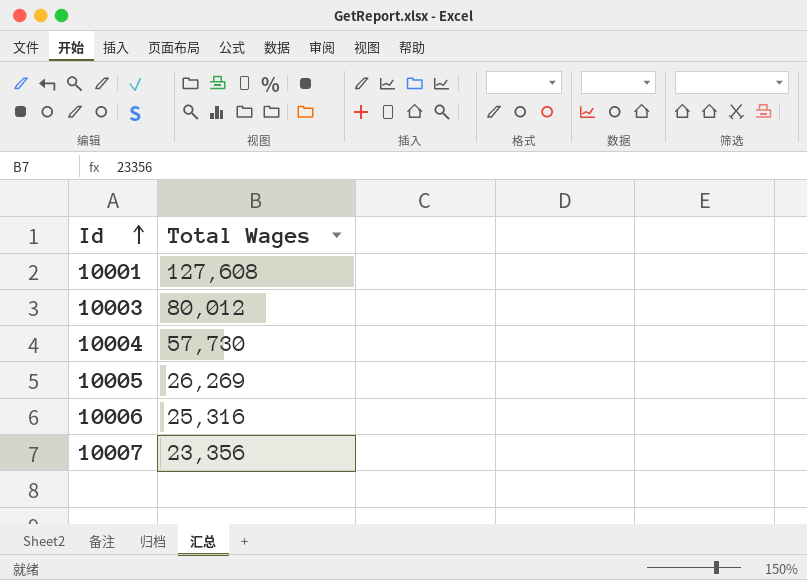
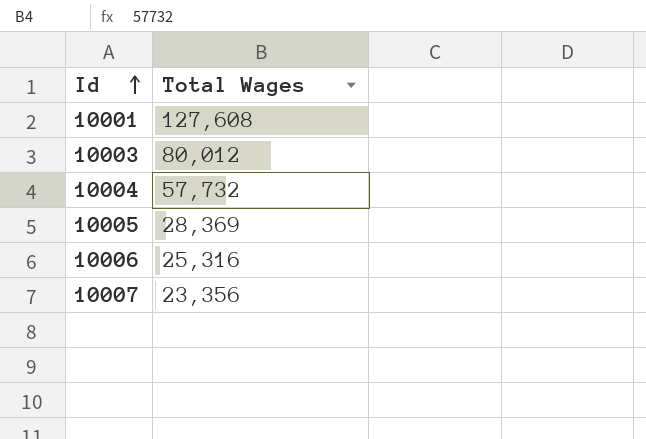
10004 | Total Wages: 57,730 -> 57,732
10005 | Total Wages: 26,269 -> 28,369

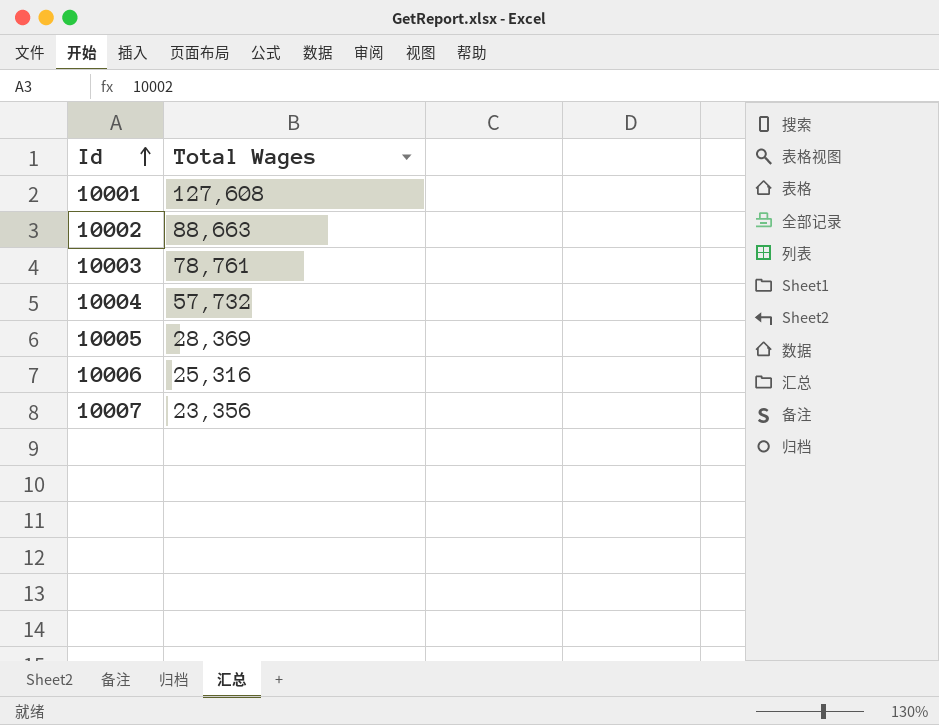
row 10002: none -> 88,663
10003 | Total Wages: 80,012 -> 78,761

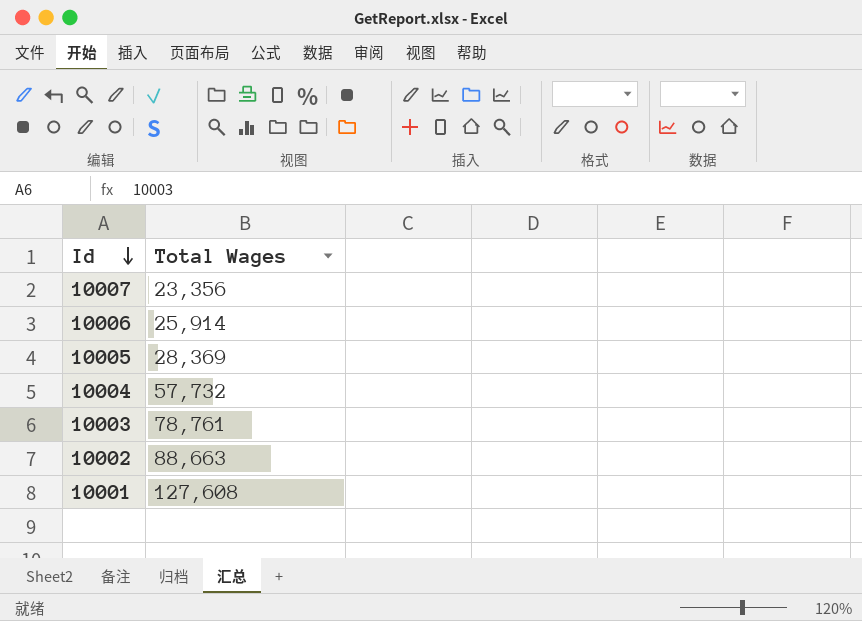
row order: Id ascending -> Id descending
10006 | Total Wages: 25,316 -> 25,914

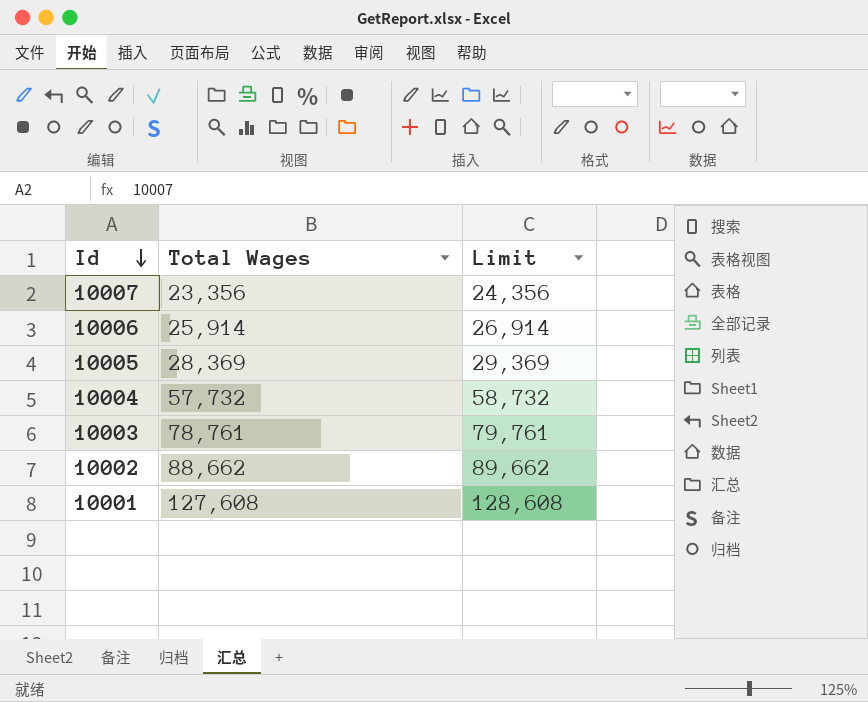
column Limit | formula: none -> [Total Wages] + 1000
10002 | Total Wages: 88,663 -> 88,662

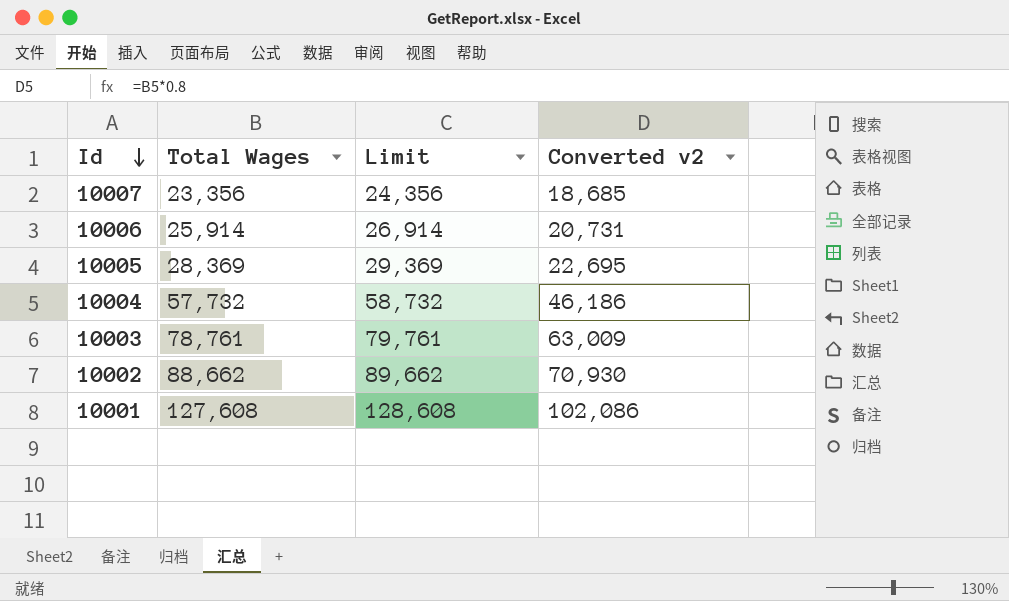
column Converted v2 | formula: none -> [Total Wages] * 0.8

